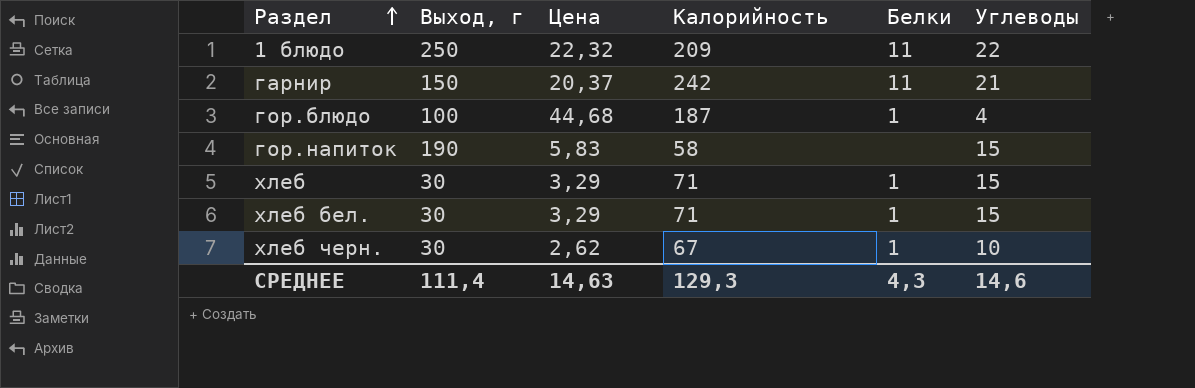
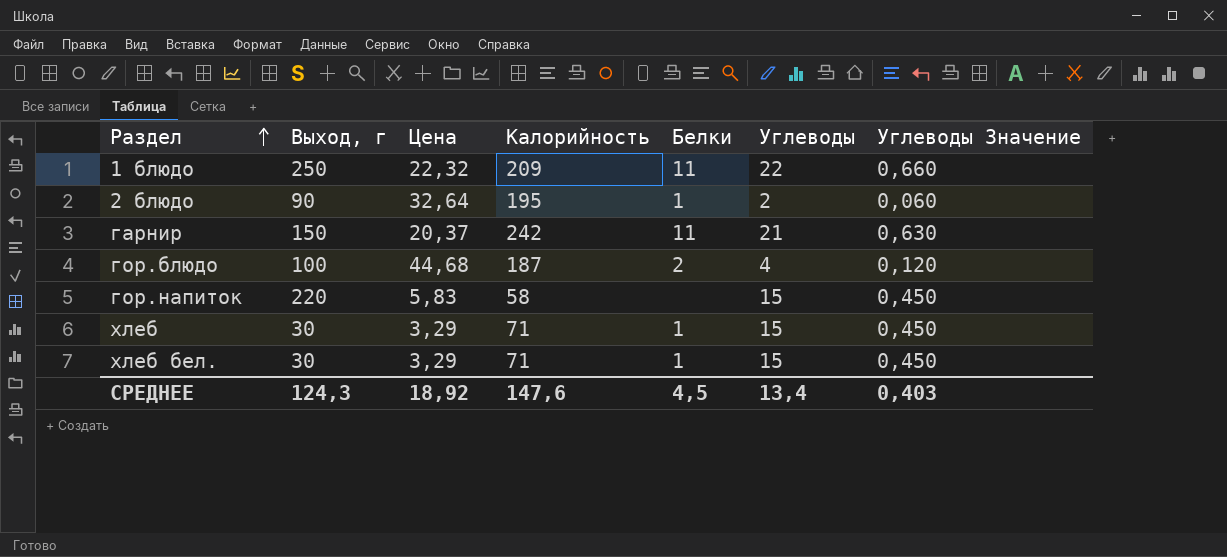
column Углеводы Значение | formula: none -> [Углеводы] * 0,03
row хлеб черн.: 30 | 2,62 | 67 | 1 | 10 -> none
row 2 блюдо: none -> 90 | 32,64 | 195 | 1 | 2 | 0,060
гор.блюдо | Белки: 1 -> 2
гор.напиток | Выход, г: 190 -> 220
СРЕДНЕЕ | Выход, г: 111,4 -> 124,3
СРЕДНЕЕ | Цена: 14,63 -> 18,92
СРЕДНЕЕ | Калорийность: 129,3 -> 147,6
СРЕДНЕЕ | Белки: 4,3 -> 4,5
СРЕДНЕЕ | Углеводы: 14,6 -> 13,4

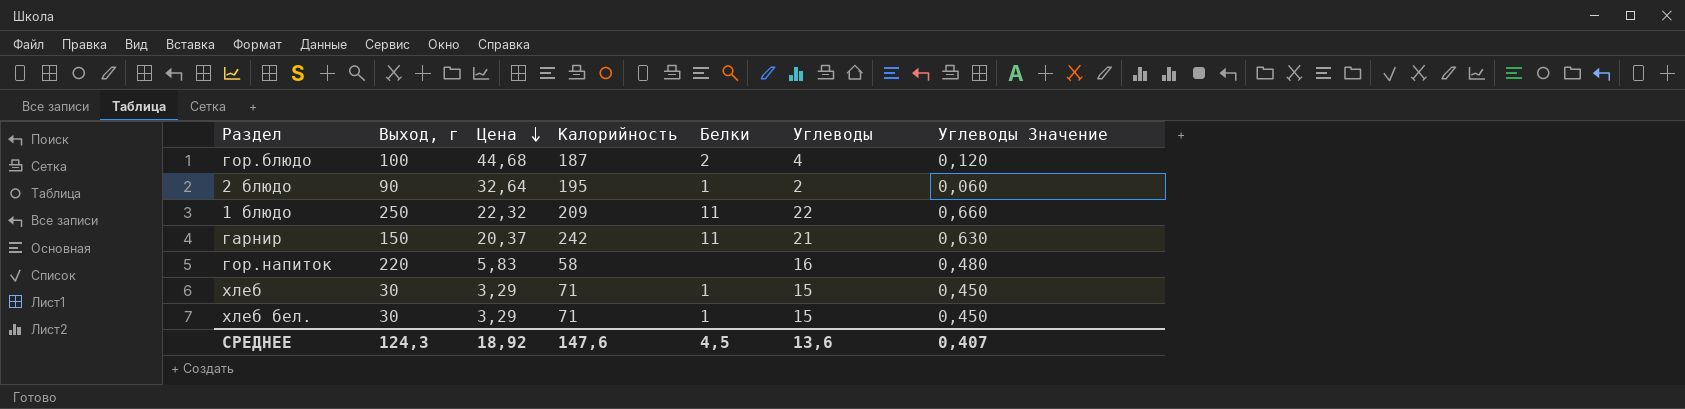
row order: Раздел ascending -> Цена descending
гор.напиток | Углеводы: 15 -> 16
гор.напиток | Углеводы Значение: 0,450 -> 0,480
СРЕДНЕЕ | Углеводы: 13,4 -> 13,6
СРЕДНЕЕ | Углеводы Значение: 0,403 -> 0,407

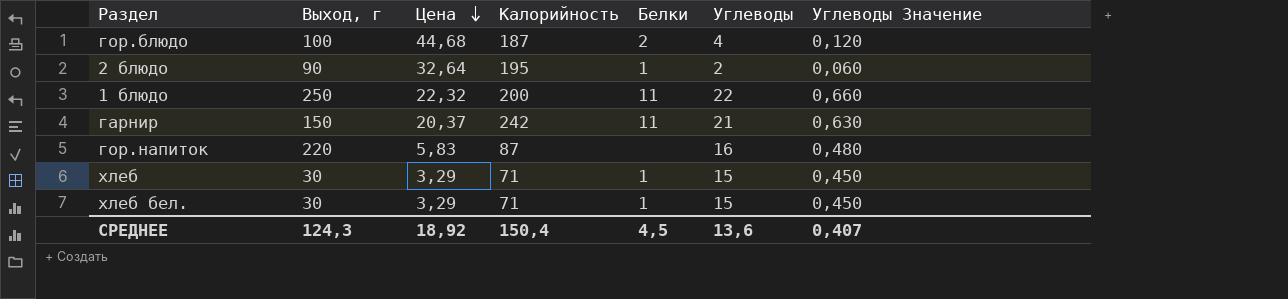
1 блюдо | Калорийность: 209 -> 200
гор.напиток | Калорийность: 58 -> 87
СРЕДНЕЕ | Калорийность: 147,6 -> 150,4

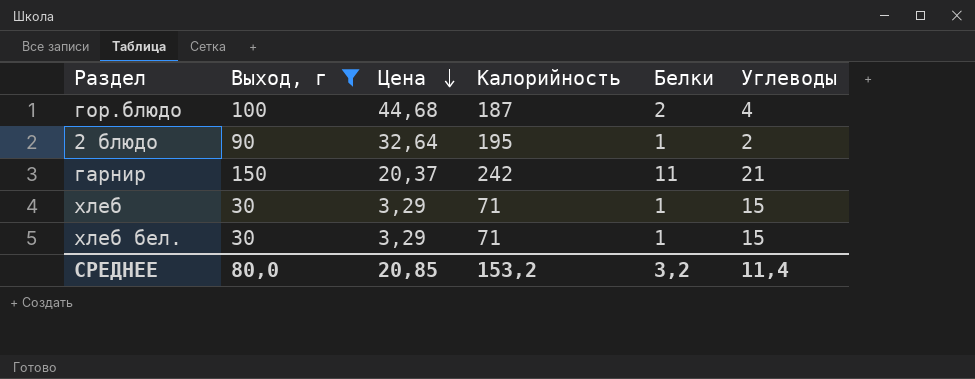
filter: none -> Выход, г <= 150
column Углеводы Значение | formula: [Углеводы] * 0,03 -> none
СРЕДНЕЕ | Выход, г: 124,3 -> 80,0
СРЕДНЕЕ | Цена: 18,92 -> 20,85
СРЕДНЕЕ | Калорийность: 150,4 -> 153,2
СРЕДНЕЕ | Белки: 4,5 -> 3,2
СРЕДНЕЕ | Углеводы: 13,6 -> 11,4

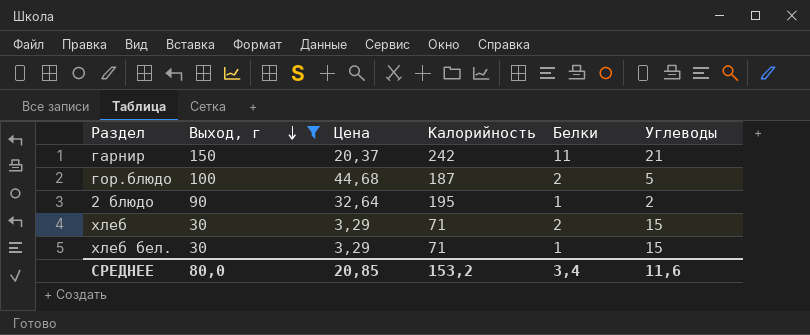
row order: Цена descending -> Выход, г descending
гор.блюдо | Углеводы: 4 -> 5
хлеб | Белки: 1 -> 2
СРЕДНЕЕ | Белки: 3,2 -> 3,4
СРЕДНЕЕ | Углеводы: 11,4 -> 11,6

